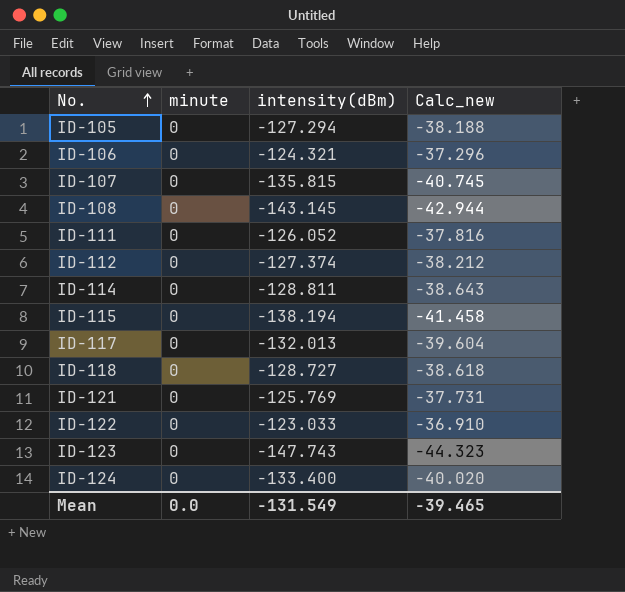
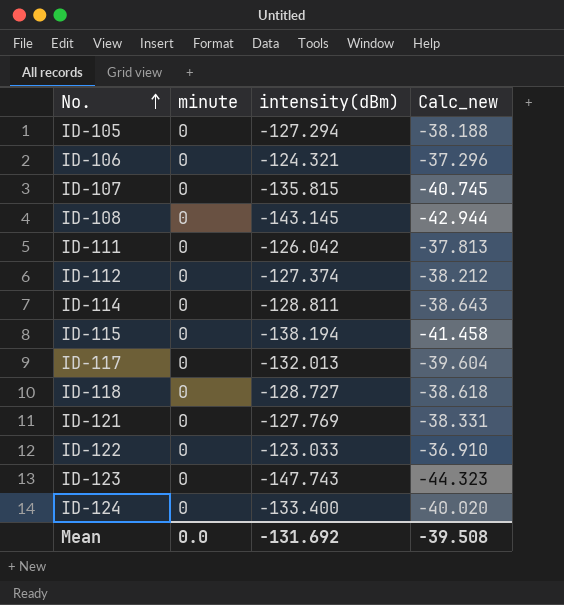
ID-111 | intensity(dBm): -126.052 -> -126.042
ID-111 | Calc_new: -37.816 -> -37.813
ID-121 | intensity(dBm): -125.769 -> -127.769
ID-121 | Calc_new: -37.731 -> -38.331
Mean | intensity(dBm): -131.549 -> -131.692
Mean | Calc_new: -39.465 -> -39.508

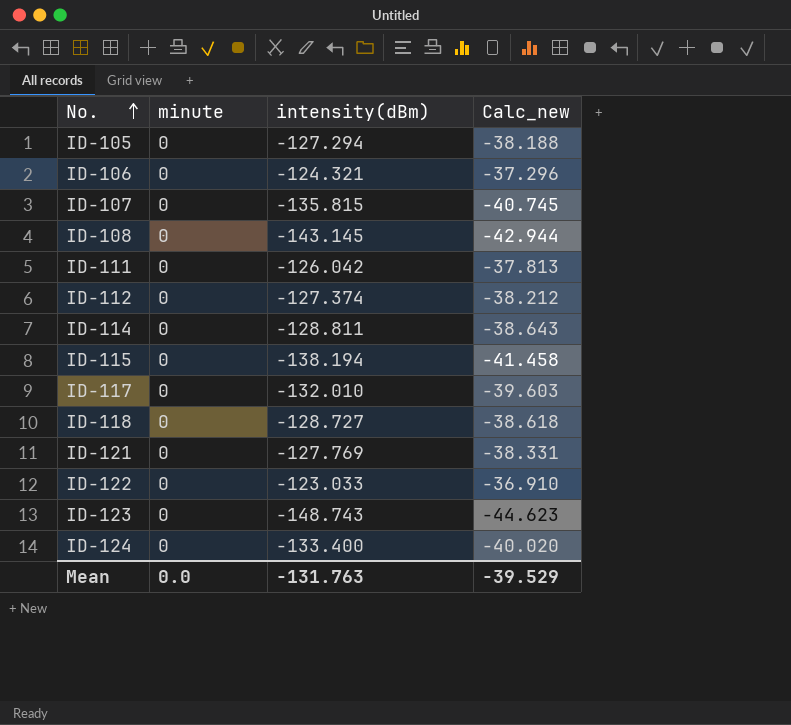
ID-117 | intensity(dBm): -132.013 -> -132.010
ID-117 | Calc_new: -39.604 -> -39.603
ID-123 | intensity(dBm): -147.743 -> -148.743
ID-123 | Calc_new: -44.323 -> -44.623
Mean | intensity(dBm): -131.692 -> -131.763
Mean | Calc_new: -39.508 -> -39.529

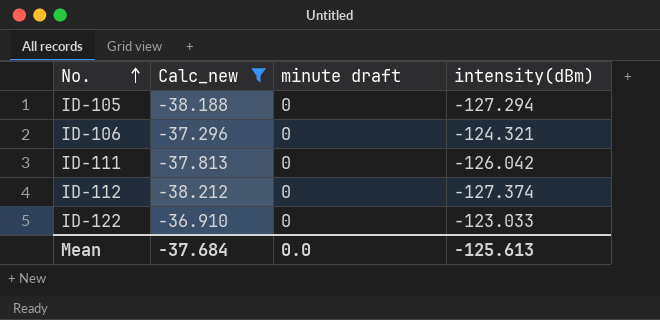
filter: none -> Calc_new >= -38.212
column Calc_new | position: 4 -> 2
column name: minute -> minute draft
Mean | Calc_new: -39.529 -> -37.684
Mean | intensity(dBm): -131.763 -> -125.613

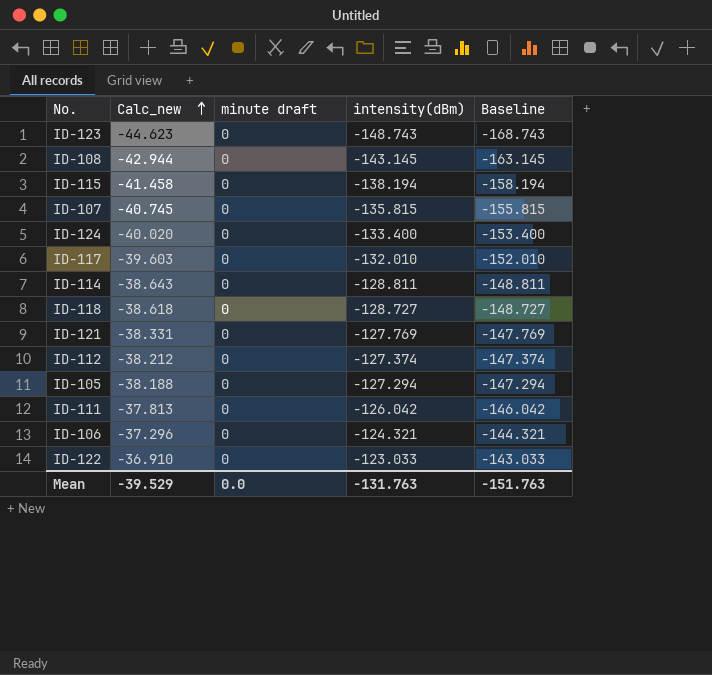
filter: Calc_new >= -38.212 -> none
row order: No. ascending -> Calc_new ascending
column Baseline | formula: none -> [intensity(dBm)] - 20
Mean | Calc_new: -37.684 -> -39.529
Mean | intensity(dBm): -125.613 -> -131.763

